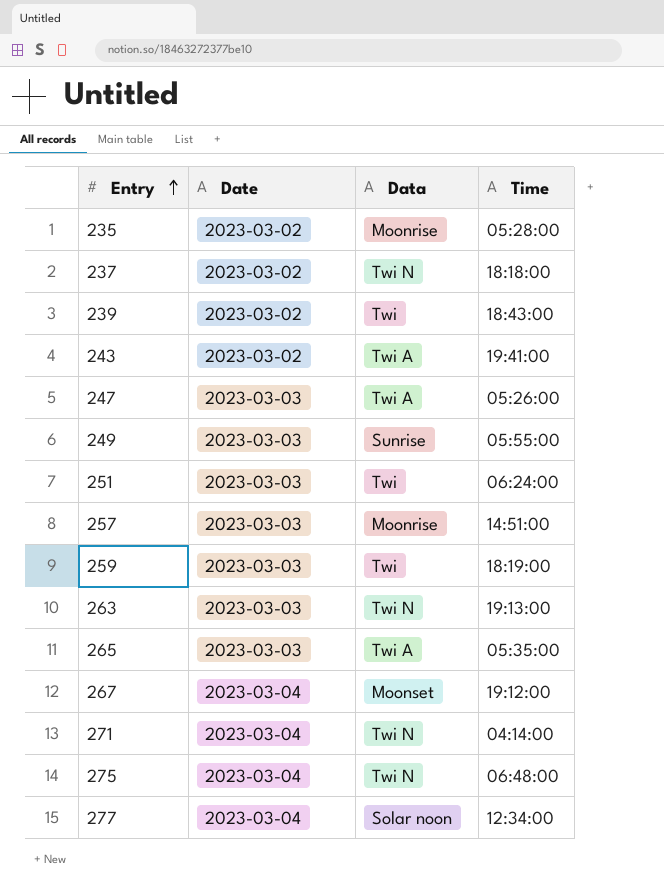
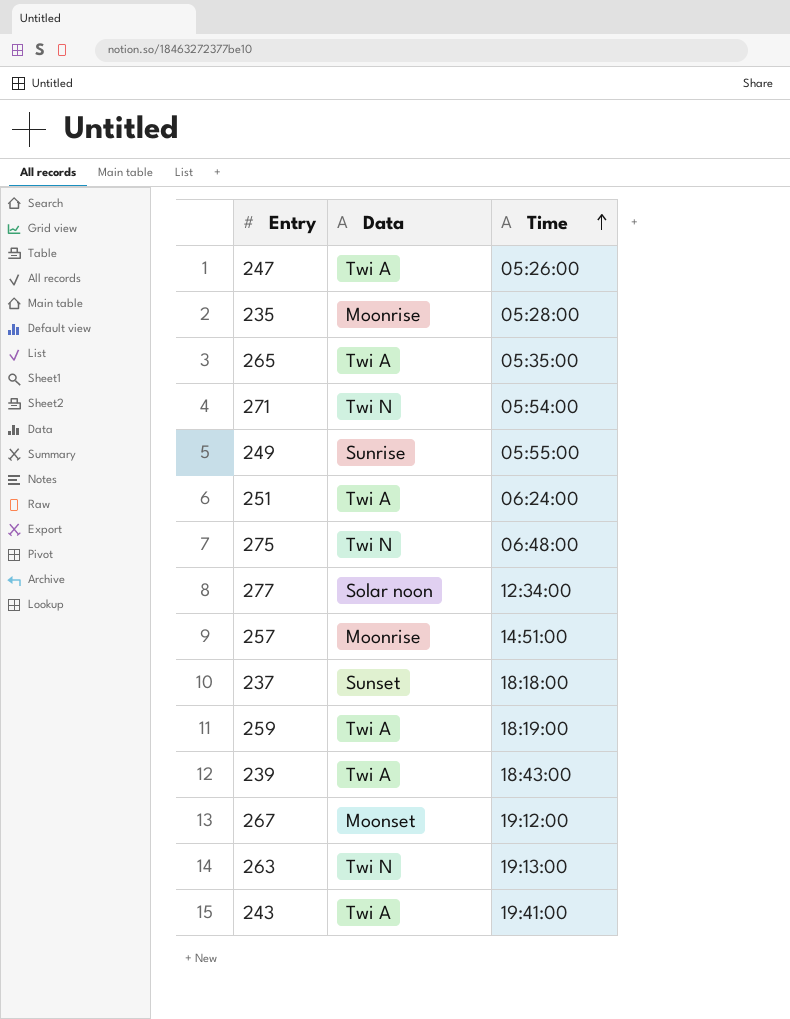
row order: Entry ascending -> Time ascending
column Date | position: 2 -> none
271 | Time: 04:14:00 -> 05:54:00
251 | Data: Twi -> Twi A
237 | Data: Twi N -> Sunset
259 | Data: Twi -> Twi A
239 | Data: Twi -> Twi A

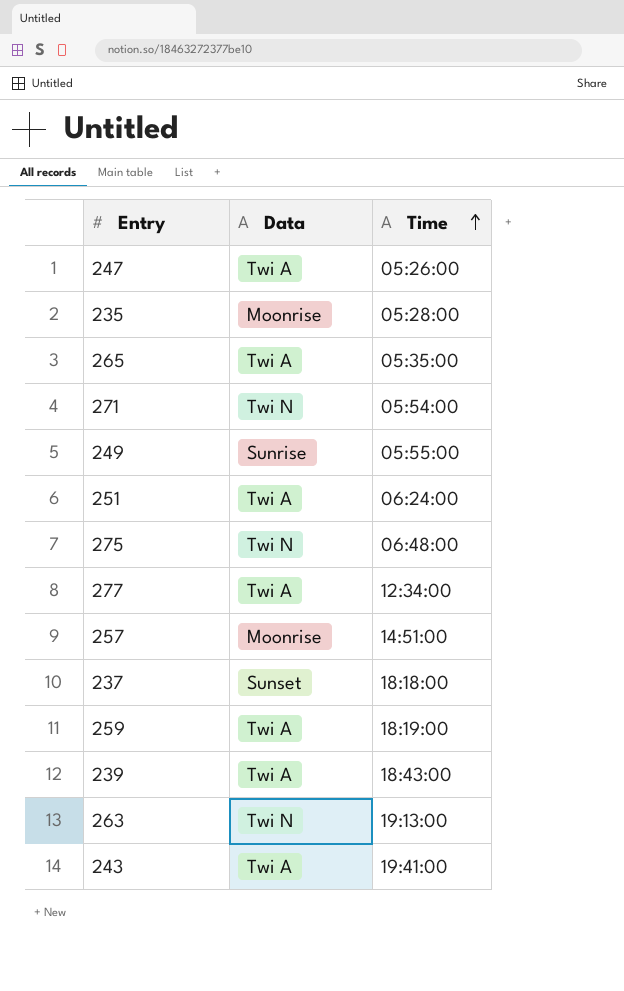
row 267: Moonset | 19:12:00 -> none
277 | Data: Solar noon -> Twi A

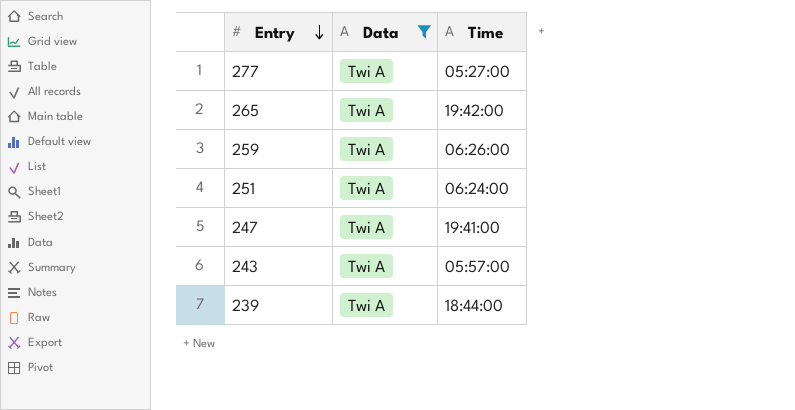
filter: none -> Data = Twi A
row order: Time ascending -> Entry descending
277 | Time: 12:34:00 -> 05:27:00
265 | Time: 05:35:00 -> 19:42:00
259 | Time: 18:19:00 -> 06:26:00
247 | Time: 05:26:00 -> 19:41:00
243 | Time: 19:41:00 -> 05:57:00
239 | Time: 18:43:00 -> 18:44:00

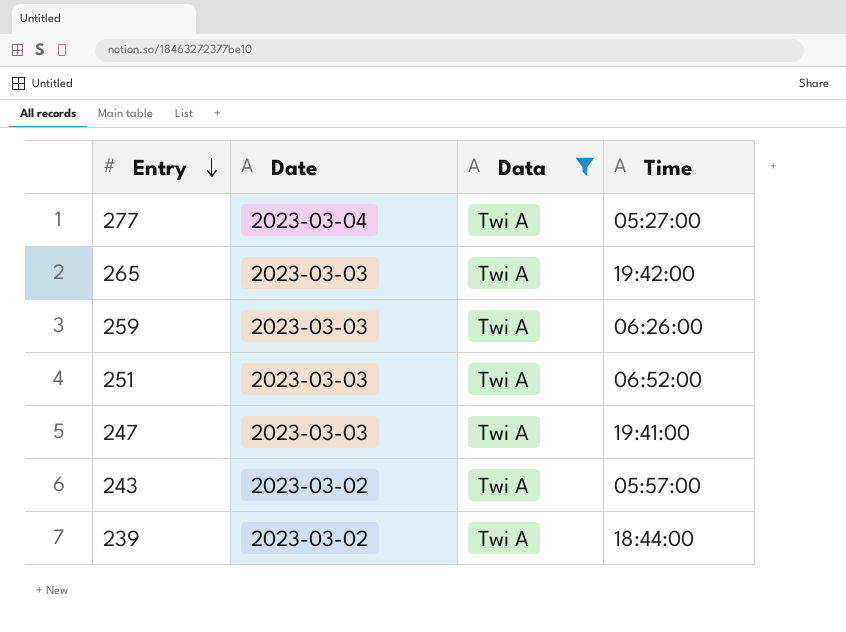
column Date | position: none -> 2
251 | Time: 06:24:00 -> 06:52:00

